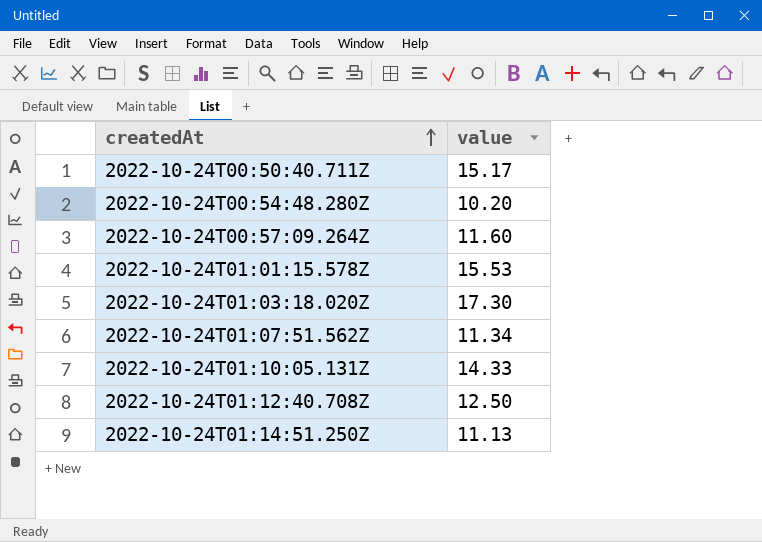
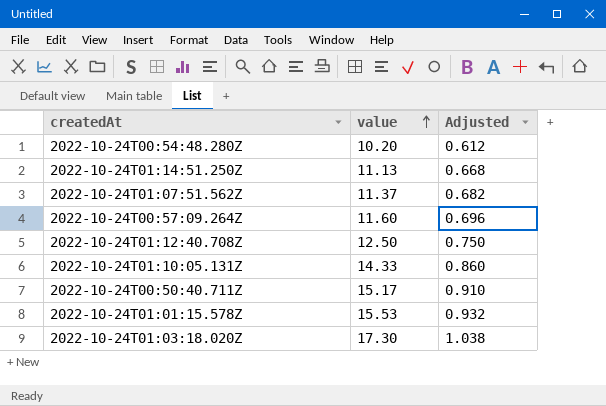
row order: createdAt ascending -> value ascending
column Adjusted | formula: none -> [value] * 0.06
2022-10-24T01:07:51.562Z | value: 11.34 -> 11.37

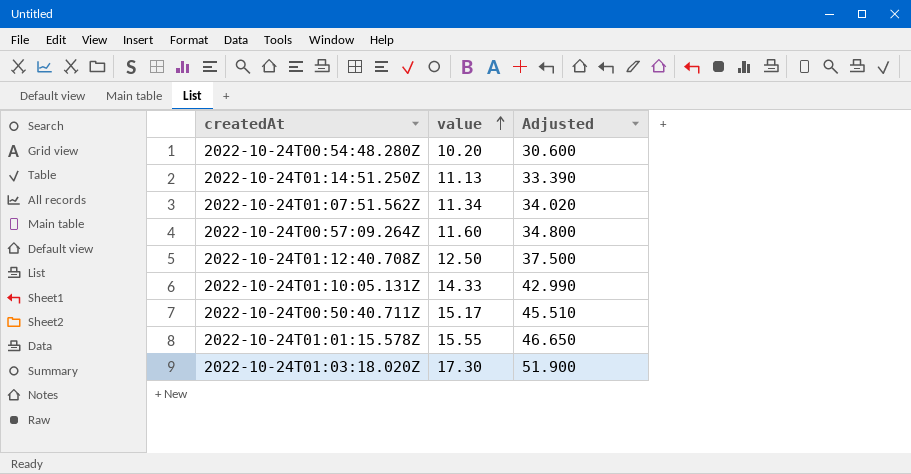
column Adjusted | formula: [value] * 0.06 -> [value] * 3
2022-10-24T01:07:51.562Z | value: 11.37 -> 11.34
2022-10-24T01:01:15.578Z | value: 15.53 -> 15.55

